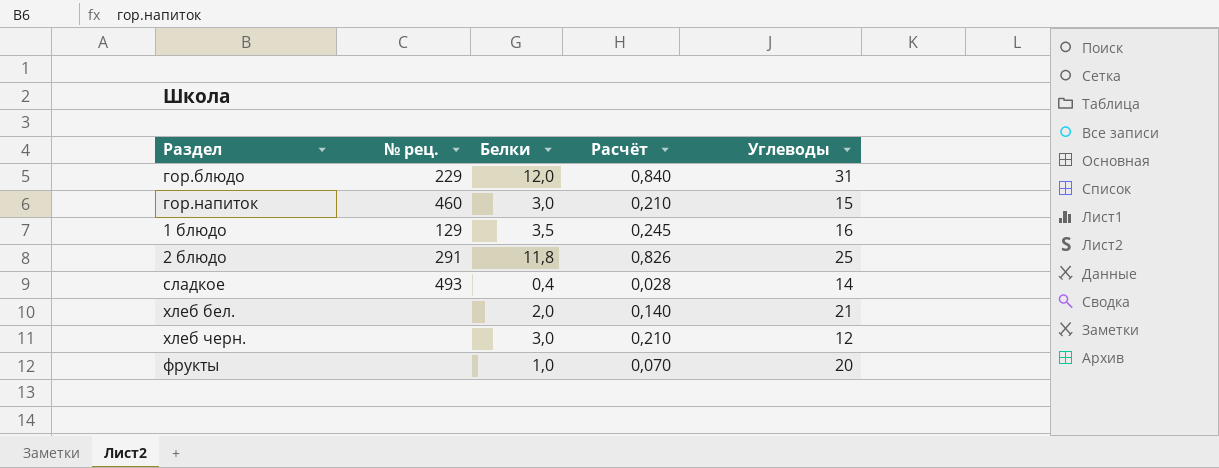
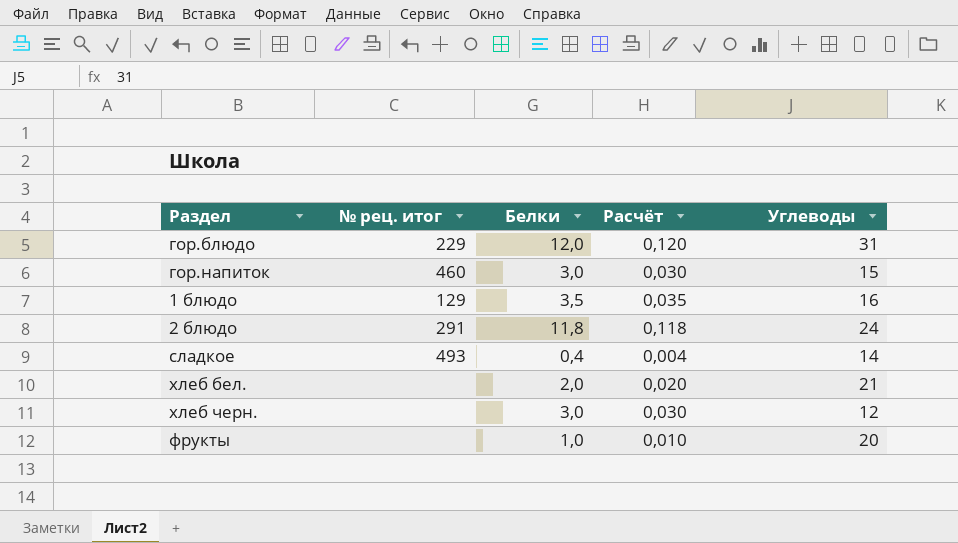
column name: № рец. -> № рец. итог
column Расчёт | formula: [Белки] * 0,07 -> [Белки] * 0,01
2 блюдо | Углеводы: 25 -> 24

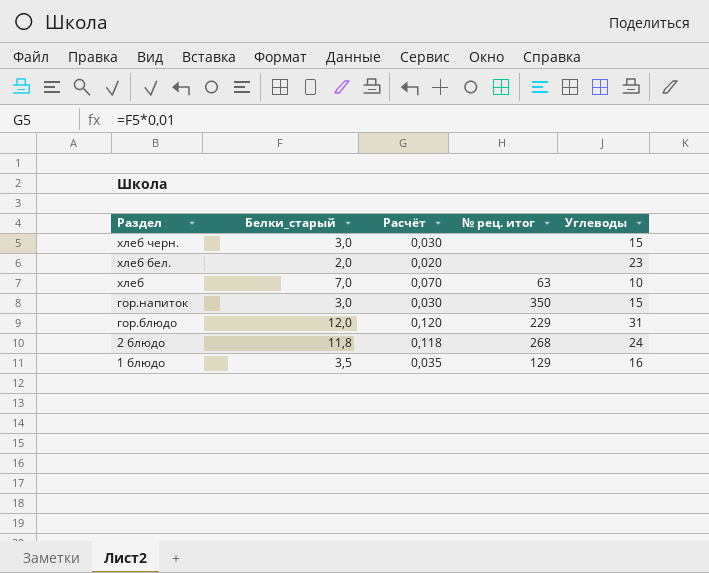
row order: none -> Раздел descending
column name: Белки -> Белки_старый
column № рец. итог | position: 2 -> 4
row сладкое: 493 | 0,4 | 0,004 | 14 -> none
row фрукты: none | 1,0 | 0,010 | 20 -> none
хлеб черн. | Углеводы: 12 -> 15
хлеб бел. | Углеводы: 21 -> 23
row хлеб: none -> 7,0 | 0,070 | 63 | 10
гор.напиток | № рец. итог: 460 -> 350
2 блюдо | № рец. итог: 291 -> 268

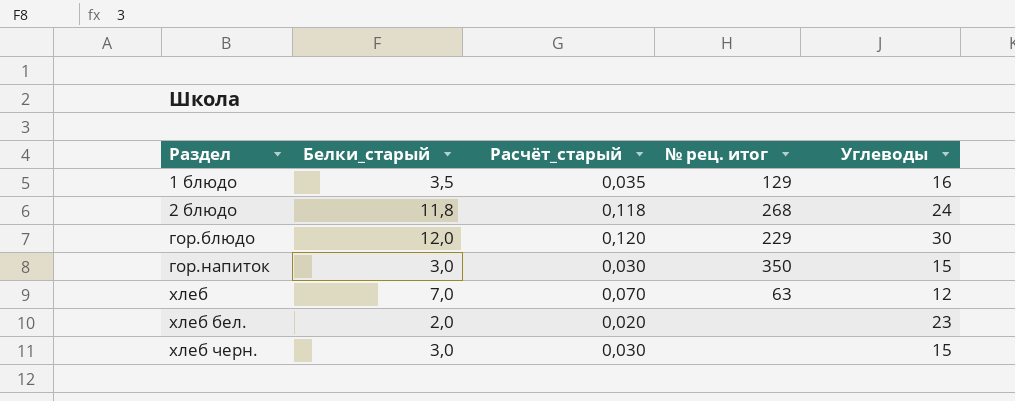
row order: Раздел descending -> Раздел ascending
column name: Расчёт -> Расчёт_старый
гор.блюдо | Углеводы: 31 -> 30
хлеб | Углеводы: 10 -> 12

